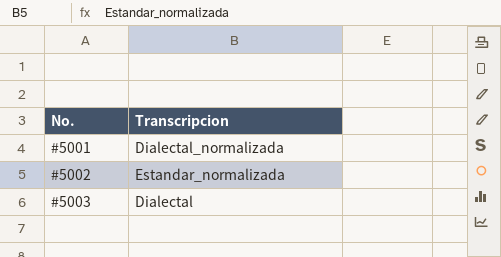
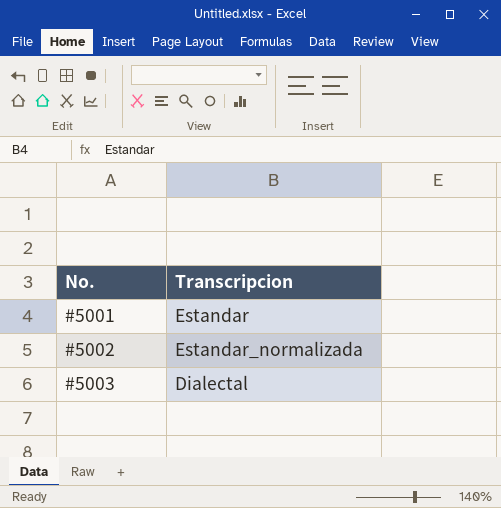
#5001 | Transcripcion: Dialectal_normalizada -> Estandar

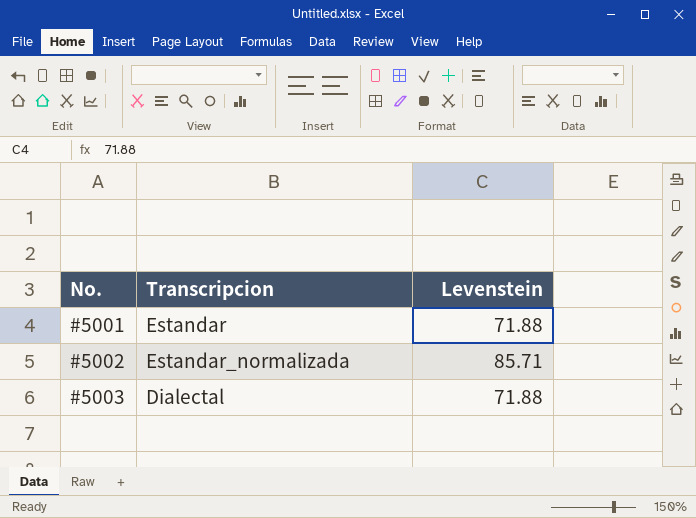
column Levenstein | position: none -> 3

